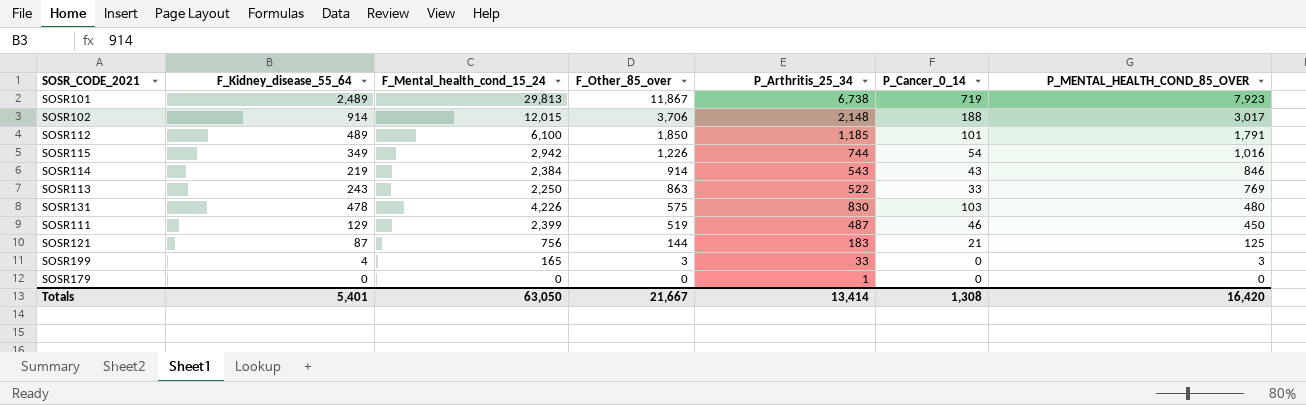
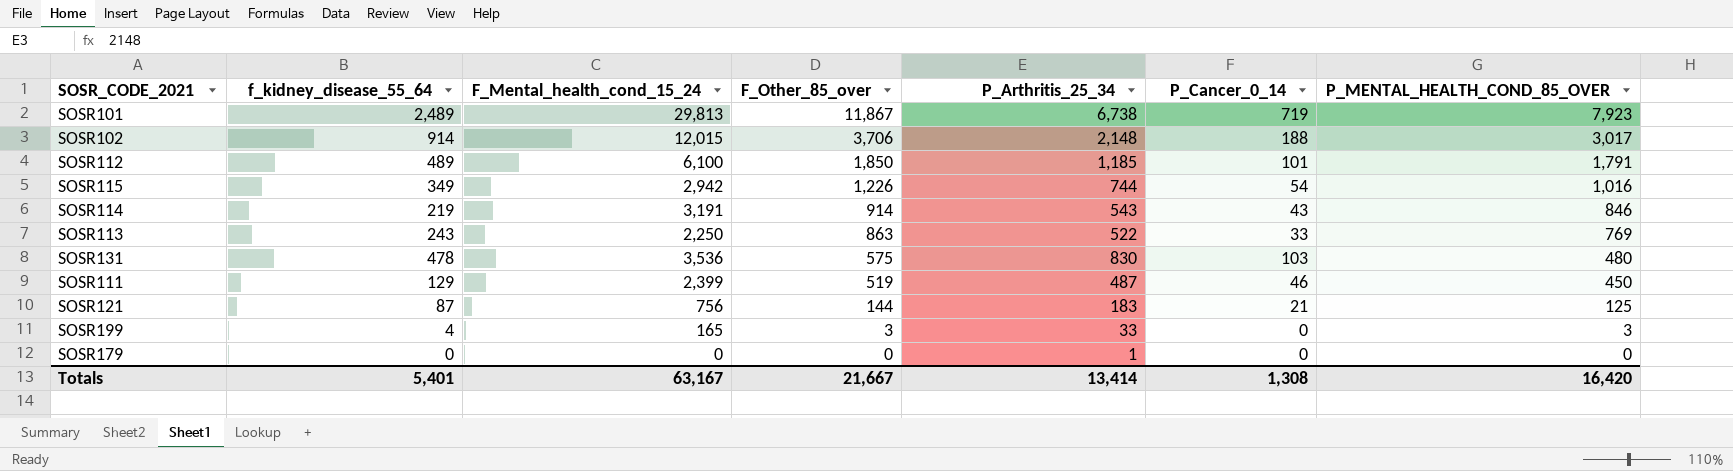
column name: F_Kidney_disease_55_64 -> f_kidney_disease_55_64
SOSR114 | F_Mental_health_cond_15_24: 2,384 -> 3,191
SOSR131 | F_Mental_health_cond_15_24: 4,226 -> 3,536
Totals | F_Mental_health_cond_15_24: 63,050 -> 63,167

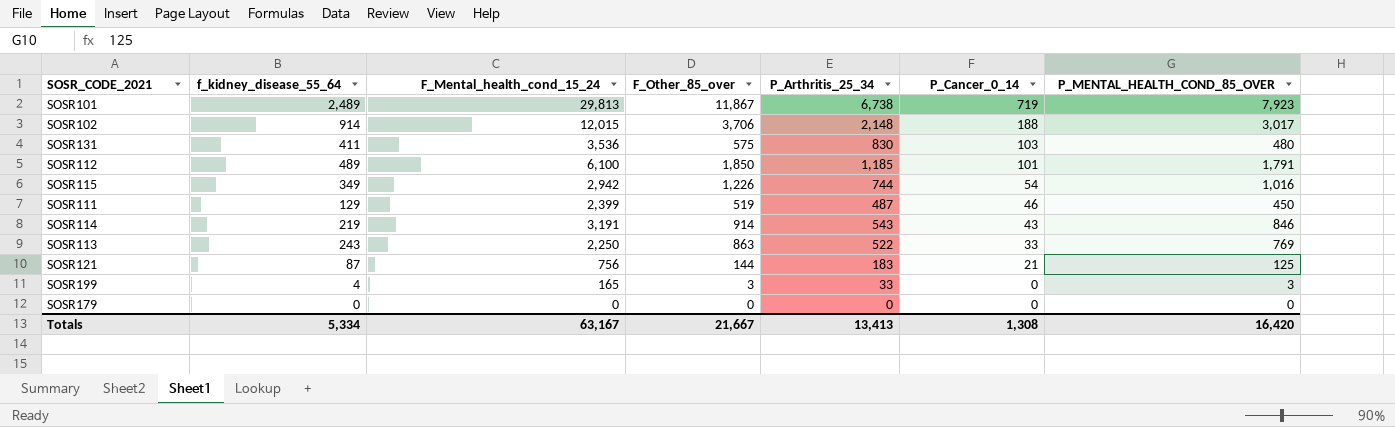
row order: F_Other_85_over descending -> P_Cancer_0_14 descending
SOSR131 | f_kidney_disease_55_64: 478 -> 411
SOSR179 | P_Arthritis_25_34: 1 -> 0
Totals | f_kidney_disease_55_64: 5,401 -> 5,334
Totals | P_Arthritis_25_34: 13,414 -> 13,413

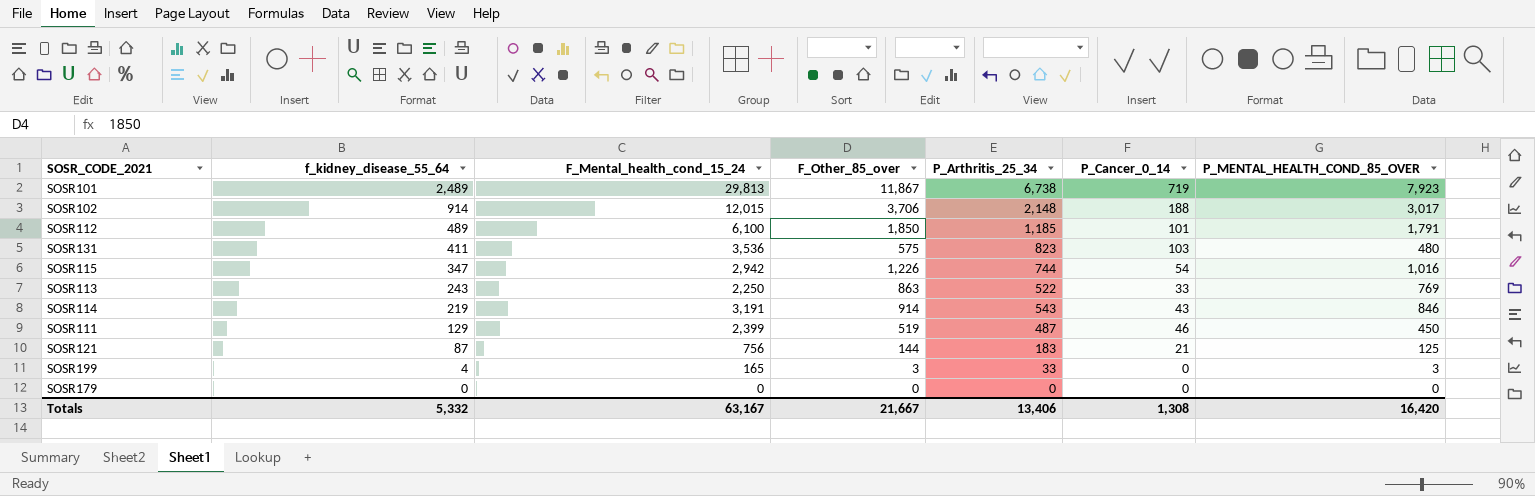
row order: P_Cancer_0_14 descending -> f_kidney_disease_55_64 descending
SOSR131 | P_Arthritis_25_34: 830 -> 823
SOSR115 | f_kidney_disease_55_64: 349 -> 347
Totals | f_kidney_disease_55_64: 5,334 -> 5,332
Totals | P_Arthritis_25_34: 13,413 -> 13,406

